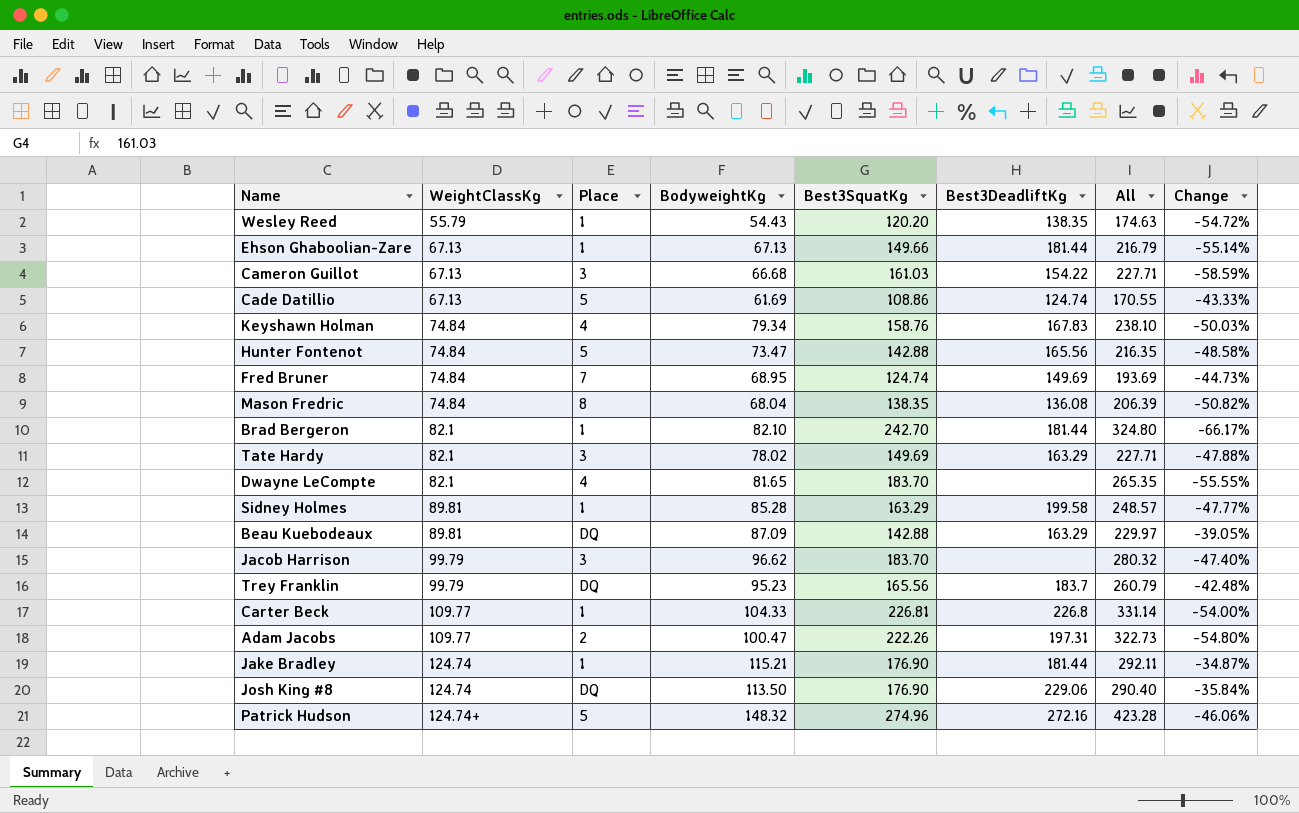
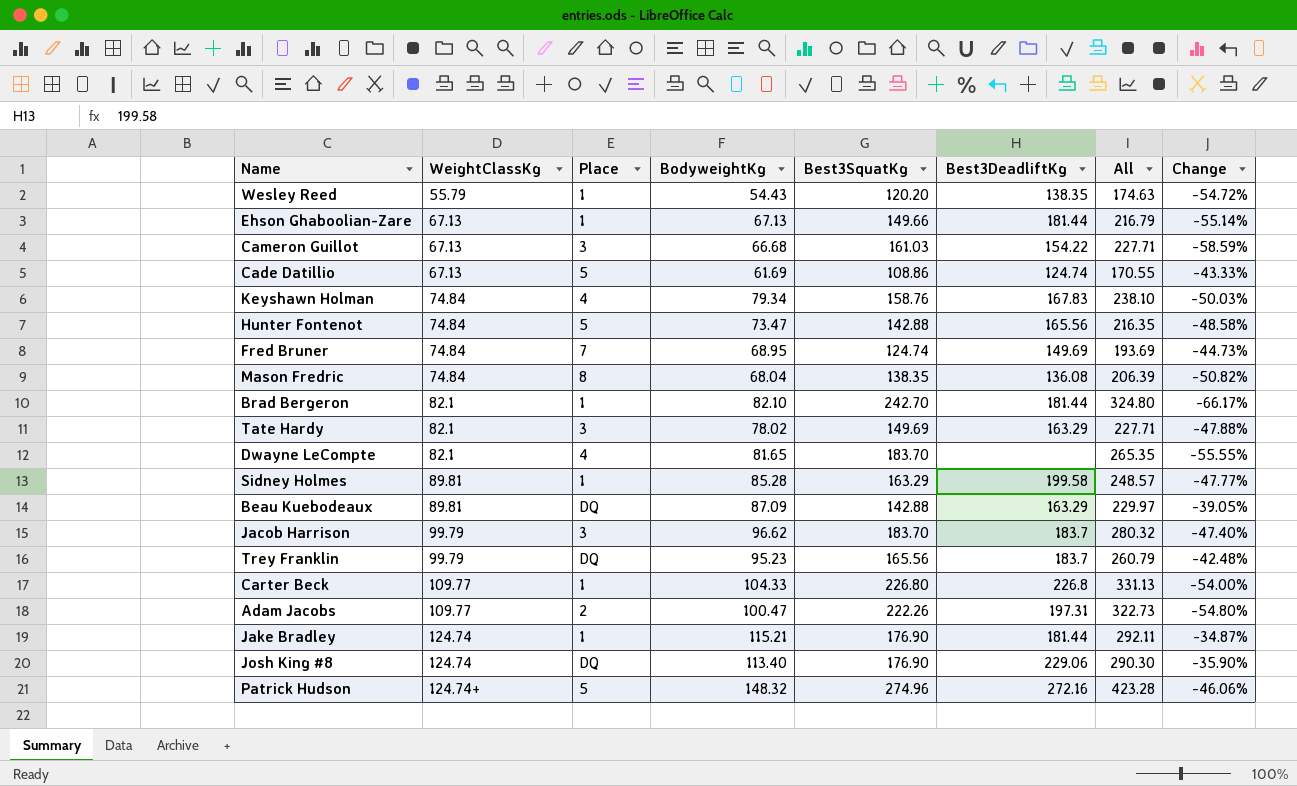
Jacob Harrison | Best3DeadliftKg: none -> 183.7
Carter Beck | Best3SquatKg: 226.81 -> 226.80
Carter Beck | All: 331.14 -> 331.13
Josh King #8 | BodyweightKg: 113.50 -> 113.40
Josh King #8 | All: 290.40 -> 290.30
Josh King #8 | Change: -35.84% -> -35.90%

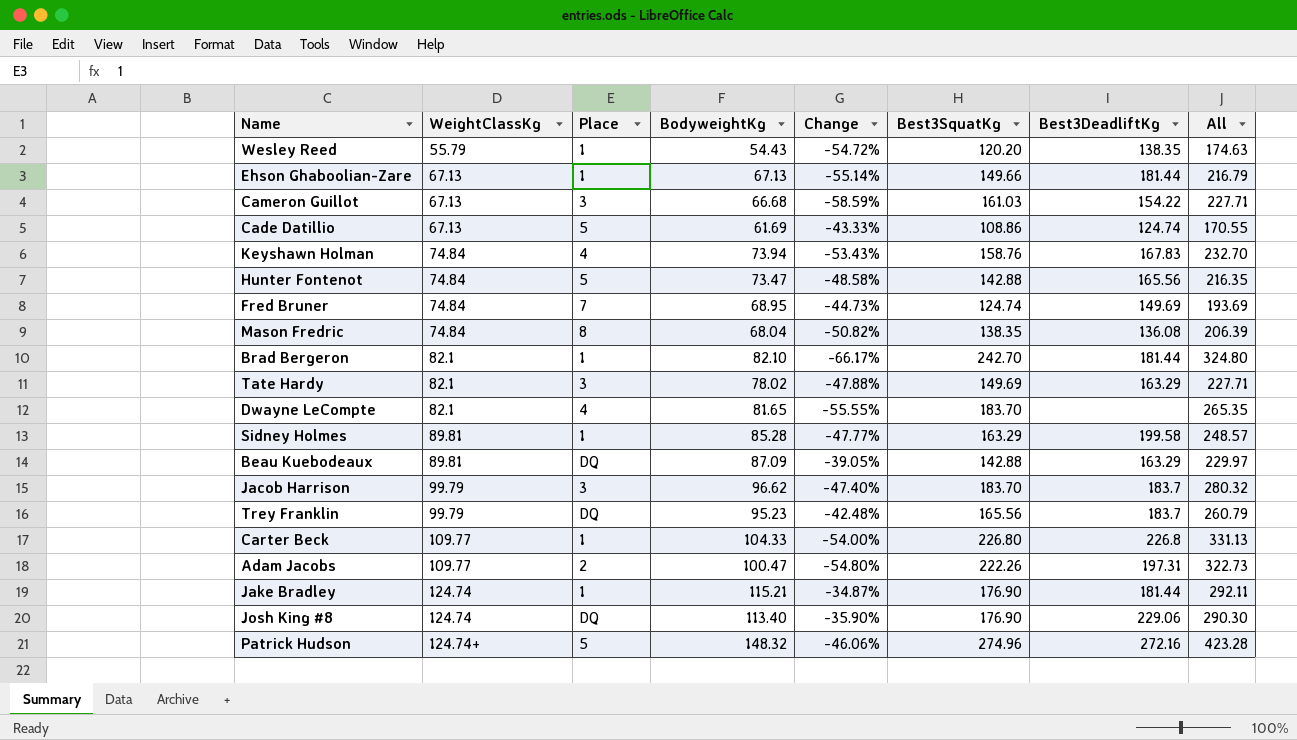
column Change | position: 8 -> 5
Keyshawn Holman | BodyweightKg: 79.34 -> 73.94
Keyshawn Holman | Change: -50.03% -> -53.43%
Keyshawn Holman | All: 238.10 -> 232.70

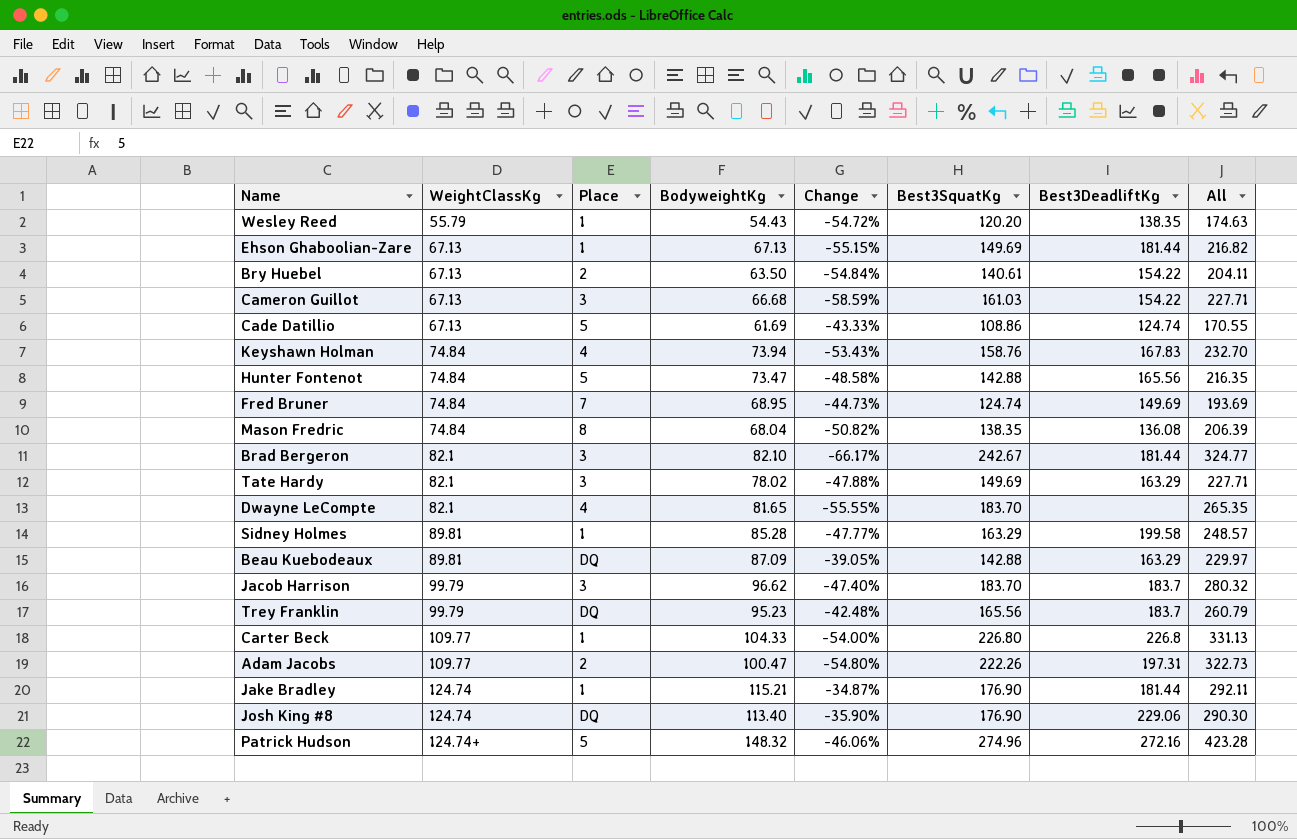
Ehson Ghaboolian-Zare | Change: -55.14% -> -55.15%
Ehson Ghaboolian-Zare | Best3SquatKg: 149.66 -> 149.69
Ehson Ghaboolian-Zare | All: 216.79 -> 216.82
row Bry Huebel: none -> 67.13 | 2 | 63.50 | -54.84% | 140.61 | 154.22 | 204.11
Brad Bergeron | Place: 1 -> 3
Brad Bergeron | Best3SquatKg: 242.70 -> 242.67
Brad Bergeron | All: 324.80 -> 324.77

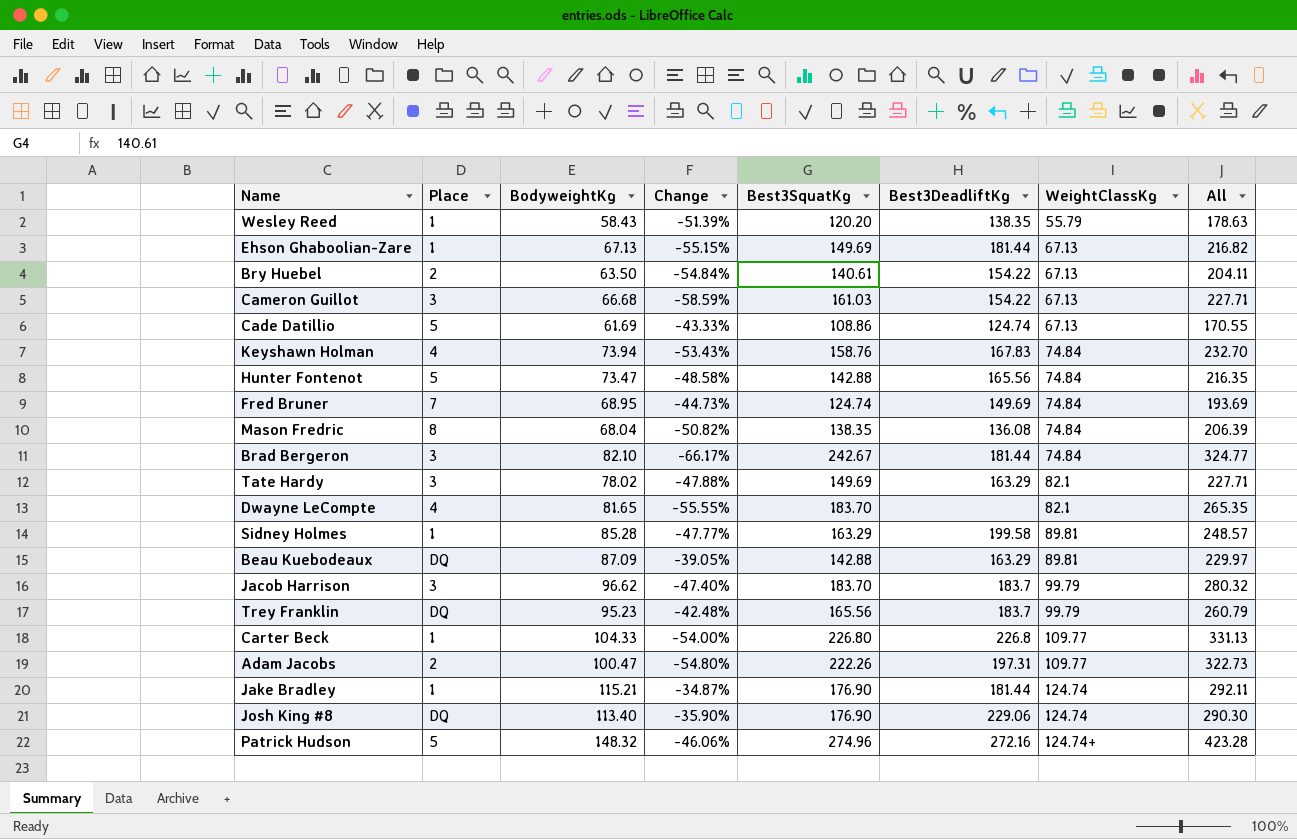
column WeightClassKg | position: 2 -> 7
Wesley Reed | BodyweightKg: 54.43 -> 58.43
Wesley Reed | Change: -54.72% -> -51.39%
Wesley Reed | All: 174.63 -> 178.63
Brad Bergeron | WeightClassKg: 82.1 -> 74.84

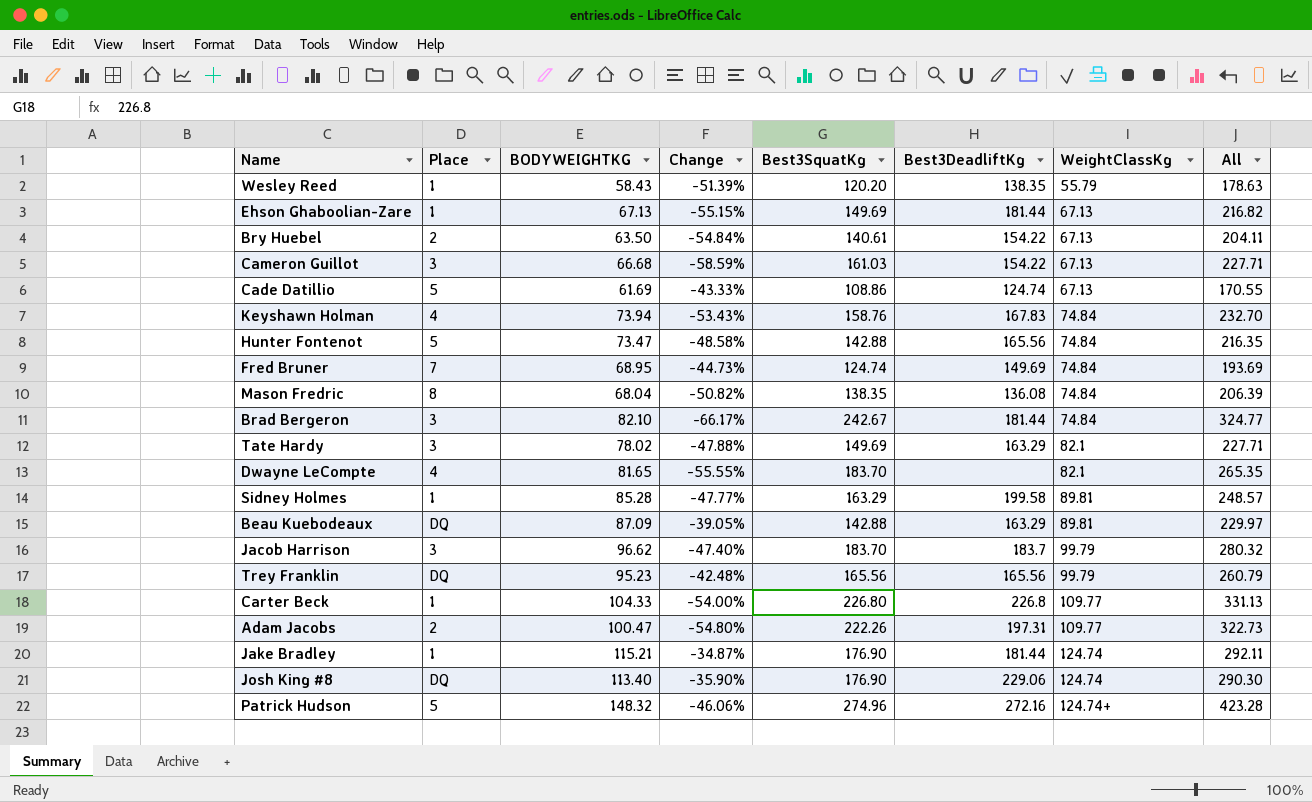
column name: BodyweightKg -> BODYWEIGHTKG
Trey Franklin | Best3DeadliftKg: 183.7 -> 165.56

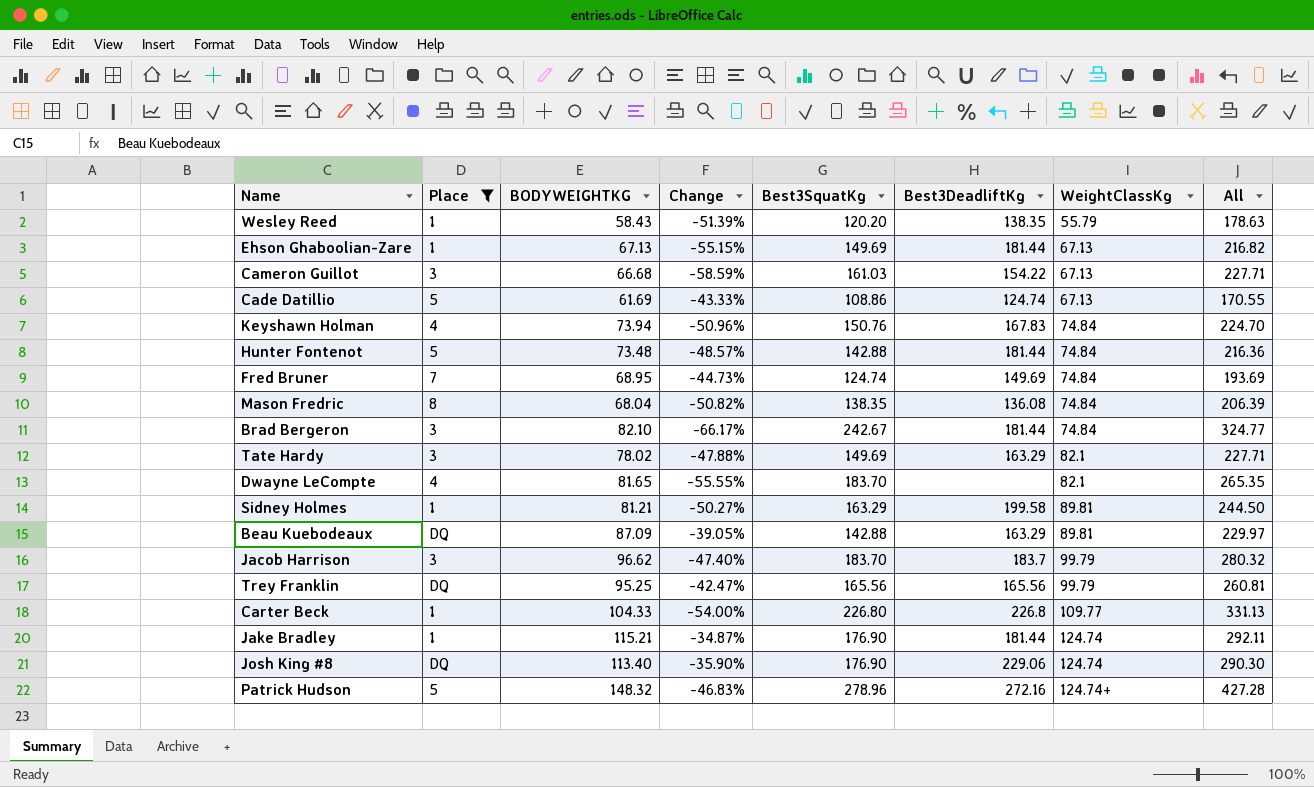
filter: none -> Place != 2
Keyshawn Holman | Change: -53.43% -> -50.96%
Keyshawn Holman | Best3SquatKg: 158.76 -> 150.76
Keyshawn Holman | All: 232.70 -> 224.70
Hunter Fontenot | BODYWEIGHTKG: 73.47 -> 73.48
Hunter Fontenot | Change: -48.58% -> -48.57%
Hunter Fontenot | Best3DeadliftKg: 165.56 -> 181.44
Hunter Fontenot | All: 216.35 -> 216.36
Sidney Holmes | BODYWEIGHTKG: 85.28 -> 81.21
Sidney Holmes | Change: -47.77% -> -50.27%
Sidney Holmes | All: 248.57 -> 244.50
Trey Franklin | BODYWEIGHTKG: 95.23 -> 95.25
Trey Franklin | Change: -42.48% -> -42.47%
Trey Franklin | All: 260.79 -> 260.81
Patrick Hudson | Change: -46.06% -> -46.83%
Patrick Hudson | Best3SquatKg: 274.96 -> 278.96
Patrick Hudson | All: 423.28 -> 427.28

